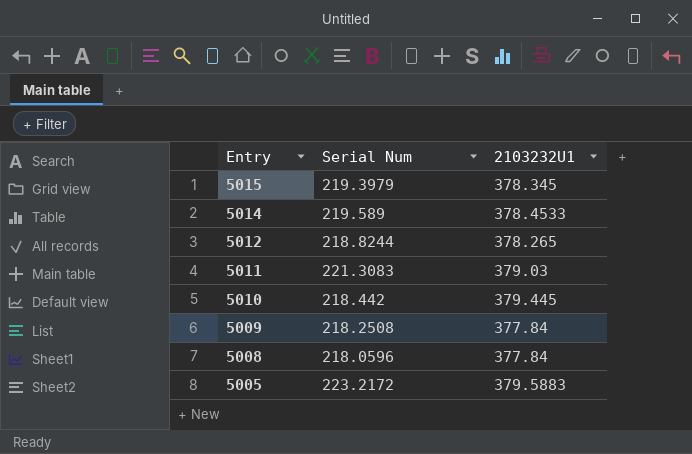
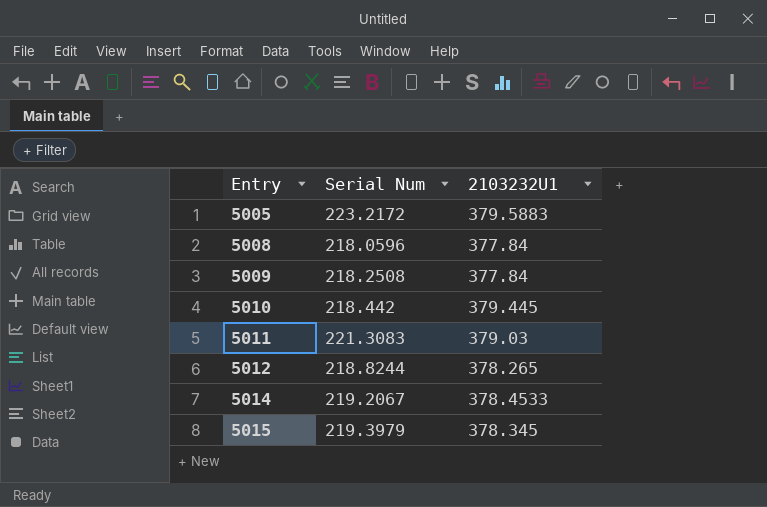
row order: Entry descending -> Entry ascending
5014 | Serial Num: 219.589 -> 219.2067

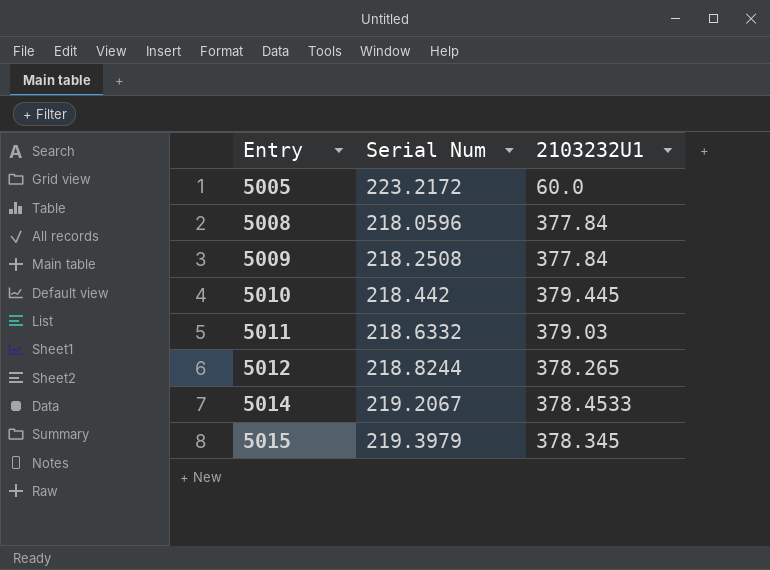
5005 | 2103232U1: 379.5883 -> 60.0
5011 | Serial Num: 221.3083 -> 218.6332

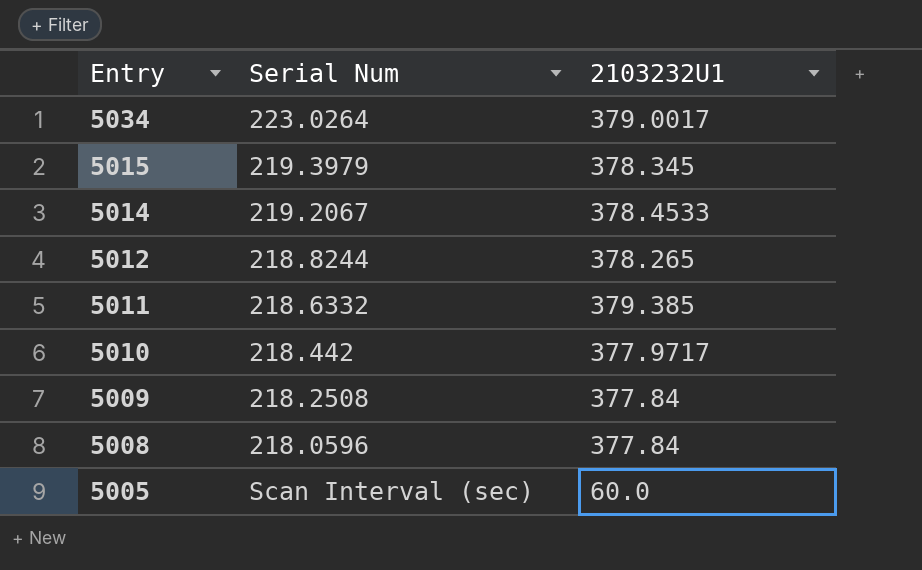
row order: Entry ascending -> Entry descending
row 5034: none -> 223.0264 | 379.0017
5011 | 2103232U1: 379.03 -> 379.385
5010 | 2103232U1: 379.445 -> 377.9717
5005 | Serial Num: 223.2172 -> Scan Interval (sec)

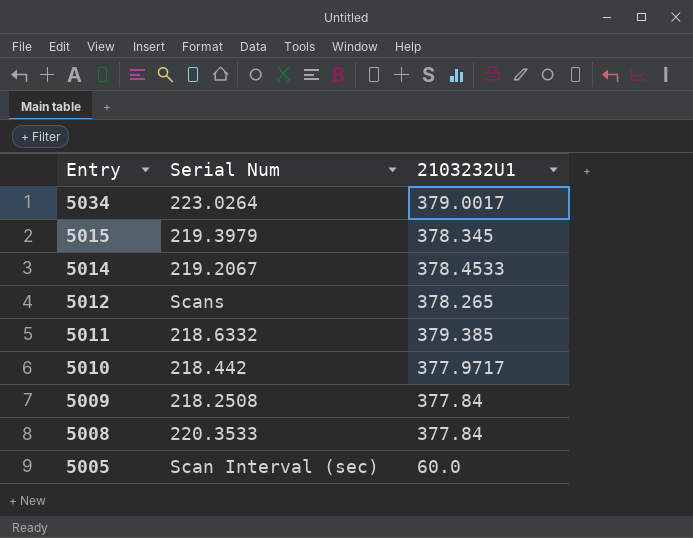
5012 | Serial Num: 218.8244 -> Scans
5008 | Serial Num: 218.0596 -> 220.3533

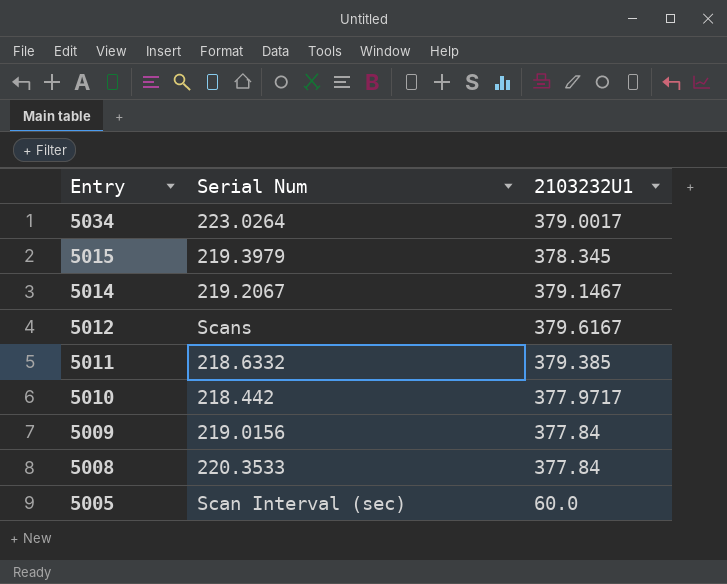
5014 | 2103232U1: 378.4533 -> 379.1467
5012 | 2103232U1: 378.265 -> 379.6167
5009 | Serial Num: 218.2508 -> 219.0156

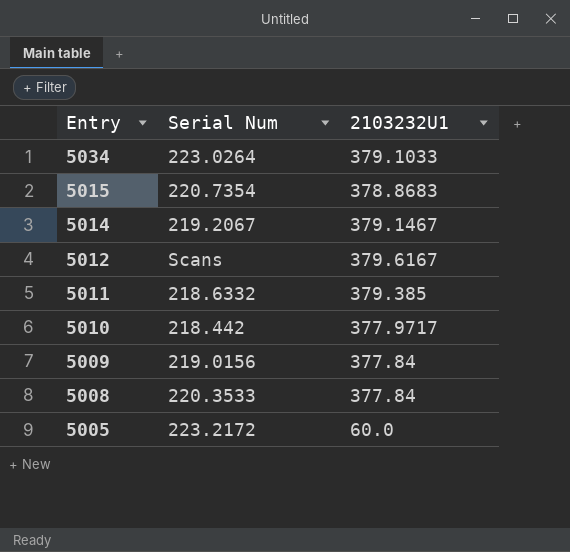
5034 | 2103232U1: 379.0017 -> 379.1033
5015 | Serial Num: 219.3979 -> 220.7354
5015 | 2103232U1: 378.345 -> 378.8683
5005 | Serial Num: Scan Interval (sec) -> 223.2172

